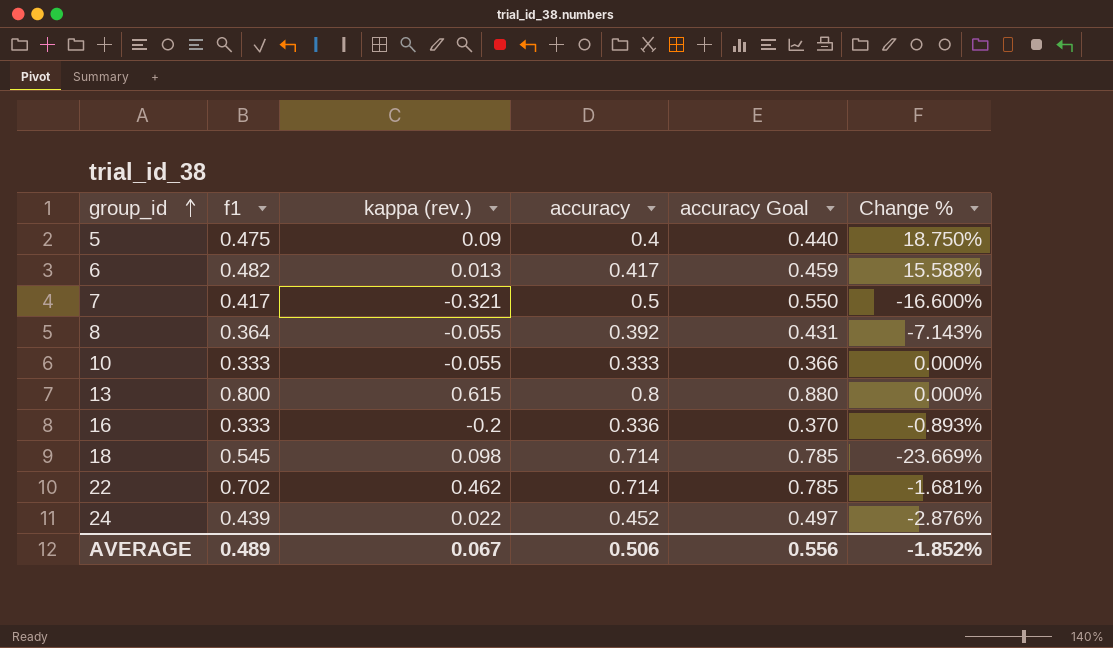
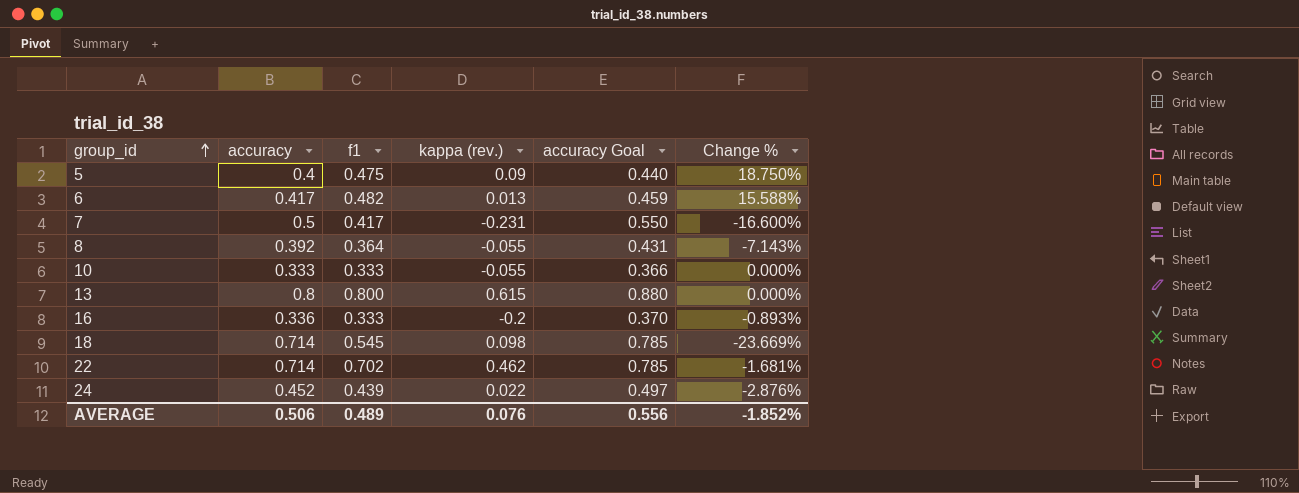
column accuracy | position: 4 -> 2
7 | kappa (rev.): -0.321 -> -0.231
AVERAGE | kappa (rev.): 0.067 -> 0.076

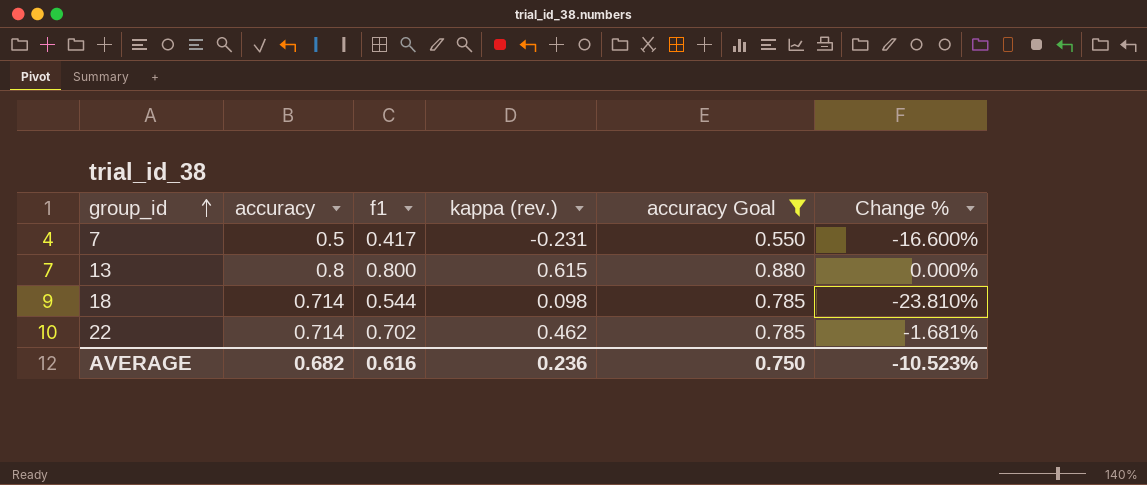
filter: none -> accuracy Goal >= 0.550
18 | f1: 0.545 -> 0.544
18 | Change %: -23.669% -> -23.810%
AVERAGE | accuracy: 0.506 -> 0.682
AVERAGE | f1: 0.489 -> 0.616
AVERAGE | kappa (rev.): 0.076 -> 0.236
AVERAGE | accuracy Goal: 0.556 -> 0.750
AVERAGE | Change %: -1.852% -> -10.523%

